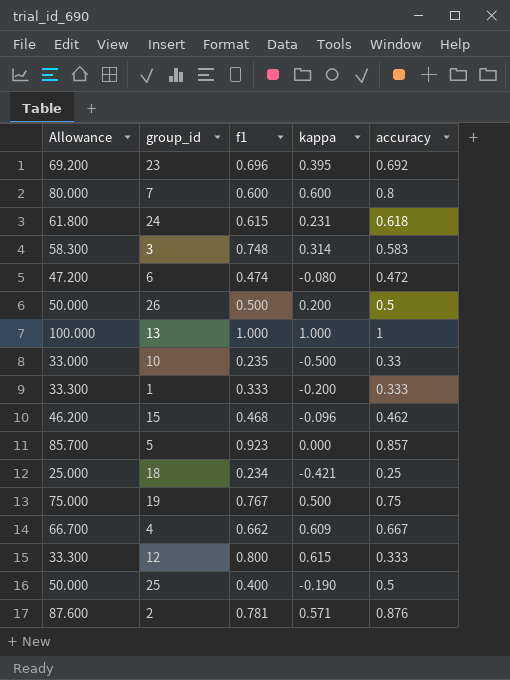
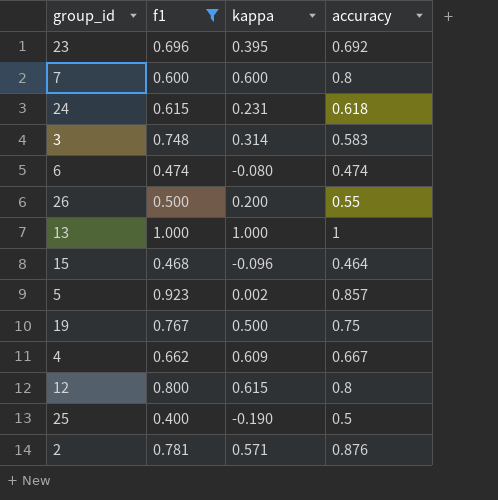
filter: none -> f1 >= 0.400
column Allowance | formula: [accuracy] * 100 -> none
6 | accuracy: 0.472 -> 0.474
26 | accuracy: 0.5 -> 0.55
15 | accuracy: 0.462 -> 0.464
5 | kappa: 0.000 -> 0.002
12 | accuracy: 0.333 -> 0.8

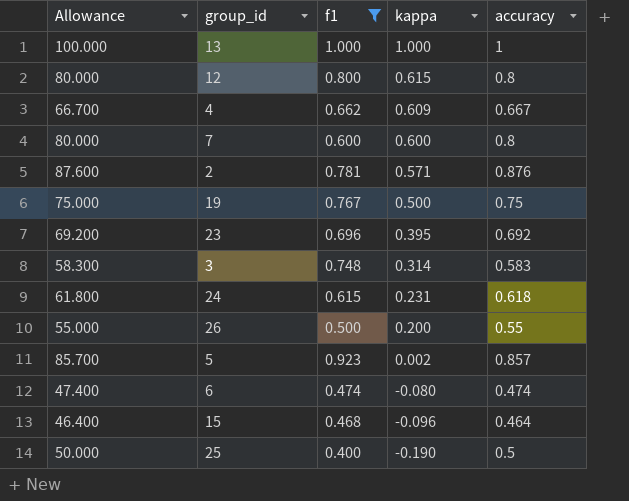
row order: none -> kappa descending
column Allowance | formula: none -> [accuracy] * 100

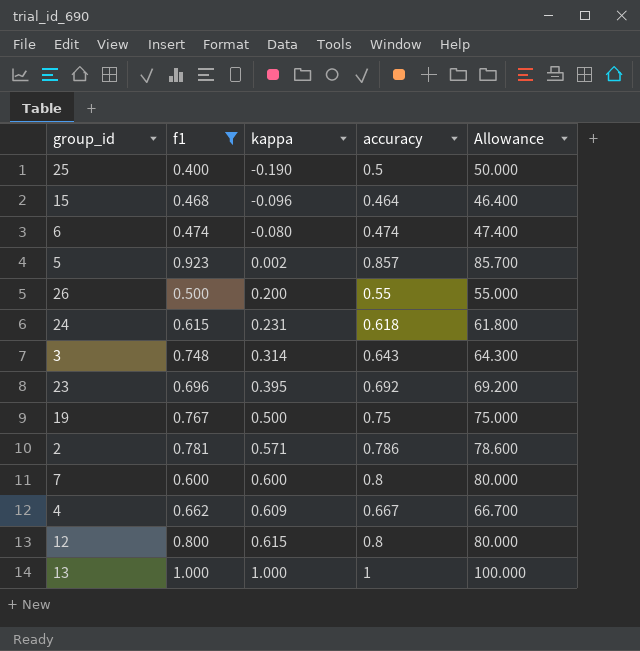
row order: kappa descending -> kappa ascending
column Allowance | position: 1 -> 5
3 | accuracy: 0.583 -> 0.643
3 | Allowance: 58.300 -> 64.300
2 | accuracy: 0.876 -> 0.786
2 | Allowance: 87.600 -> 78.600

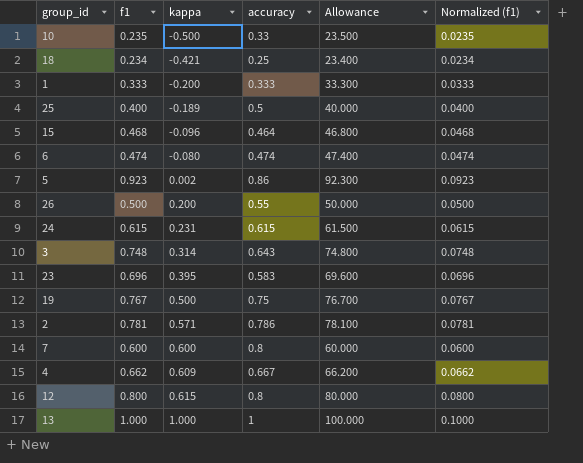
filter: f1 >= 0.400 -> none
column Allowance | formula: [accuracy] * 100 -> [f1] * 100
column Normalized (f1) | formula: none -> [f1] * 0.1
25 | kappa: -0.190 -> -0.189
5 | accuracy: 0.857 -> 0.86
24 | accuracy: 0.618 -> 0.615
23 | accuracy: 0.692 -> 0.583

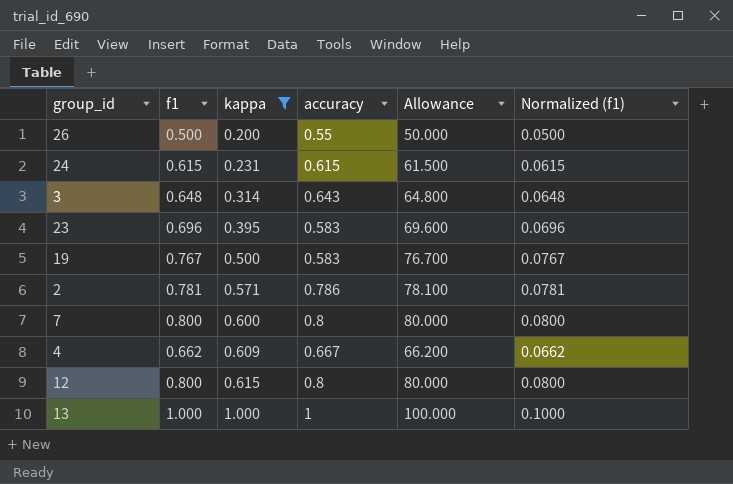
filter: none -> kappa >= 0.200
3 | f1: 0.748 -> 0.648
3 | Allowance: 74.800 -> 64.800
3 | Normalized (f1): 0.0748 -> 0.0648
19 | accuracy: 0.75 -> 0.583
7 | f1: 0.600 -> 0.800
7 | Allowance: 60.000 -> 80.000
7 | Normalized (f1): 0.0600 -> 0.0800

